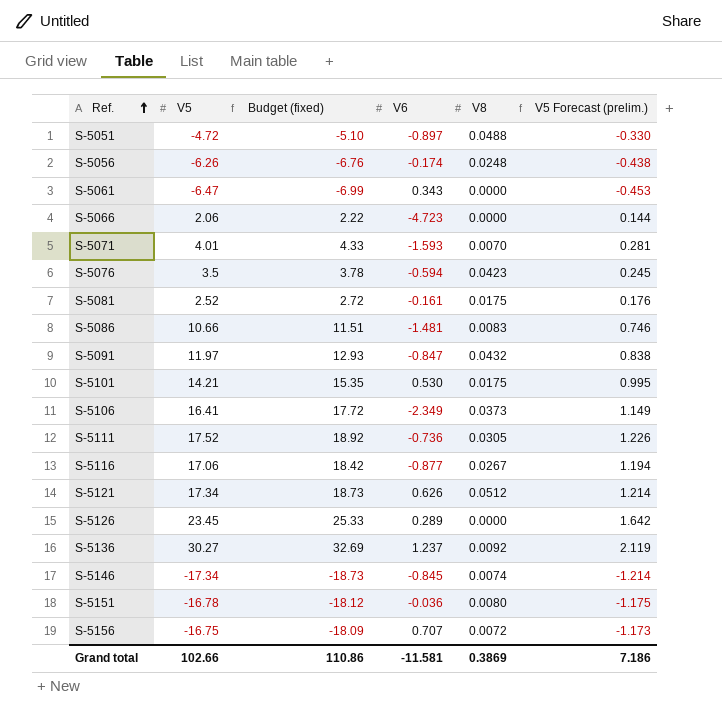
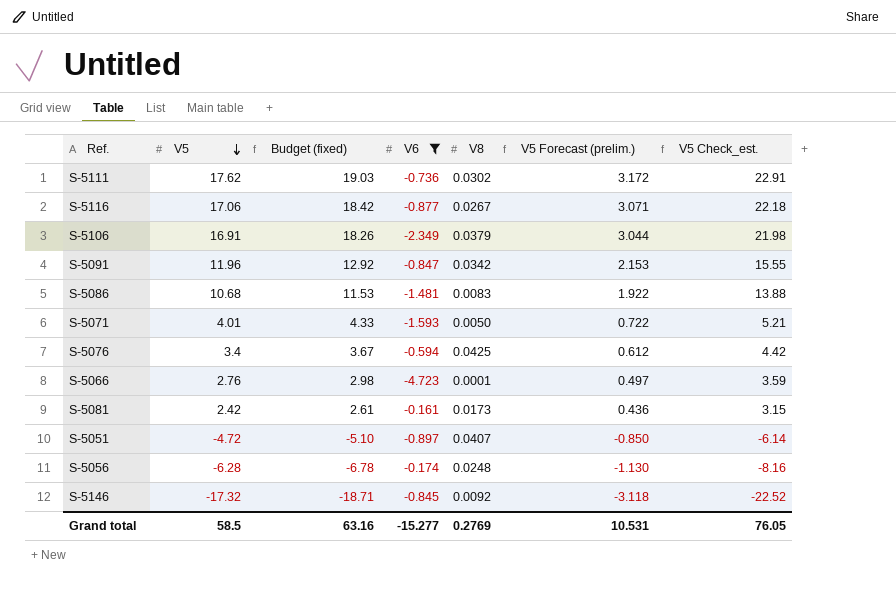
filter: none -> V6 <= -0.161
row order: Ref. ascending -> V5 descending
column V5 Forecast (prelim.) | formula: [V5] * 0.07 -> [V5] * 0.18
column V5 Check_est. | formula: none -> [V5] * 1.3
S-5111 | V5: 17.52 -> 17.62
S-5111 | Budget (fixed): 18.92 -> 19.03
S-5111 | V8: 0.0305 -> 0.0302
S-5106 | V5: 16.41 -> 16.91
S-5106 | Budget (fixed): 17.72 -> 18.26
S-5106 | V8: 0.0373 -> 0.0379
S-5091 | V5: 11.97 -> 11.96
S-5091 | Budget (fixed): 12.93 -> 12.92
S-5091 | V8: 0.0432 -> 0.0342
S-5086 | V5: 10.66 -> 10.68
S-5086 | Budget (fixed): 11.51 -> 11.53
S-5071 | V8: 0.0070 -> 0.0050
S-5076 | V5: 3.5 -> 3.4
S-5076 | Budget (fixed): 3.78 -> 3.67
S-5076 | V8: 0.0423 -> 0.0425
S-5066 | V5: 2.06 -> 2.76
S-5066 | Budget (fixed): 2.22 -> 2.98
S-5066 | V8: 0.0000 -> 0.0001
S-5081 | V5: 2.52 -> 2.42
S-5081 | Budget (fixed): 2.72 -> 2.61
S-5081 | V8: 0.0175 -> 0.0173
S-5051 | V8: 0.0488 -> 0.0407
S-5056 | V5: -6.26 -> -6.28
S-5056 | Budget (fixed): -6.76 -> -6.78
S-5146 | V5: -17.34 -> -17.32
S-5146 | Budget (fixed): -18.73 -> -18.71
S-5146 | V8: 0.0074 -> 0.0092
Grand total | V5: 102.66 -> 58.5
Grand total | Budget (fixed): 110.86 -> 63.16
Grand total | V6: -11.581 -> -15.277
Grand total | V8: 0.3869 -> 0.2769
Grand total | V5 Forecast (prelim.): 7.186 -> 10.531

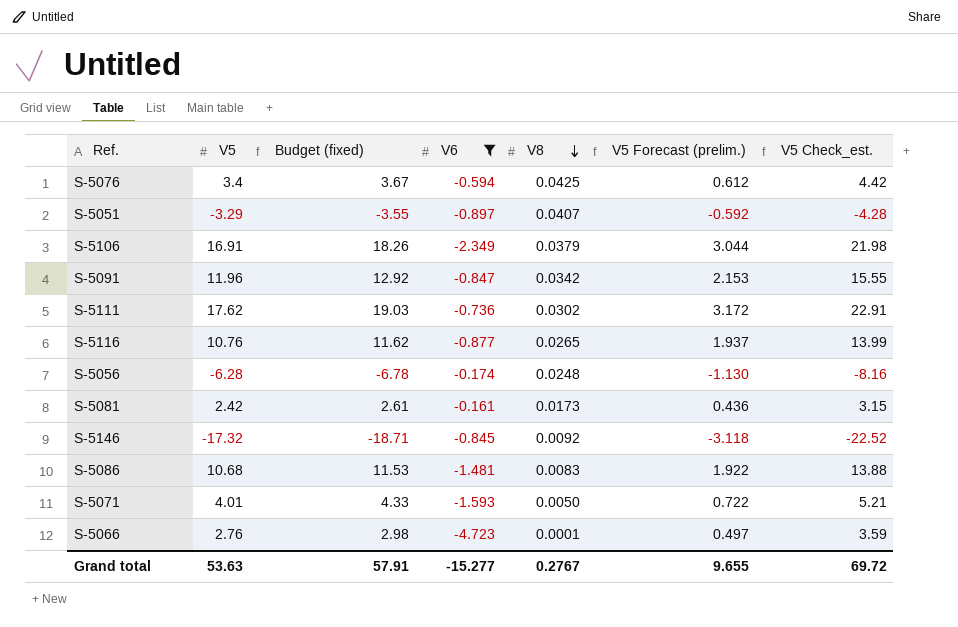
row order: V5 descending -> V8 descending
S-5051 | V5: -4.72 -> -3.29
S-5051 | Budget (fixed): -5.10 -> -3.55
S-5051 | V5 Forecast (prelim.): -0.850 -> -0.592
S-5051 | V5 Check_est.: -6.14 -> -4.28
S-5116 | V5: 17.06 -> 10.76
S-5116 | Budget (fixed): 18.42 -> 11.62
S-5116 | V8: 0.0267 -> 0.0265
S-5116 | V5 Forecast (prelim.): 3.071 -> 1.937
S-5116 | V5 Check_est.: 22.18 -> 13.99
Grand total | V5: 58.5 -> 53.63
Grand total | Budget (fixed): 63.16 -> 57.91
Grand total | V8: 0.2769 -> 0.2767
Grand total | V5 Forecast (prelim.): 10.531 -> 9.655
Grand total | V5 Check_est.: 76.05 -> 69.72

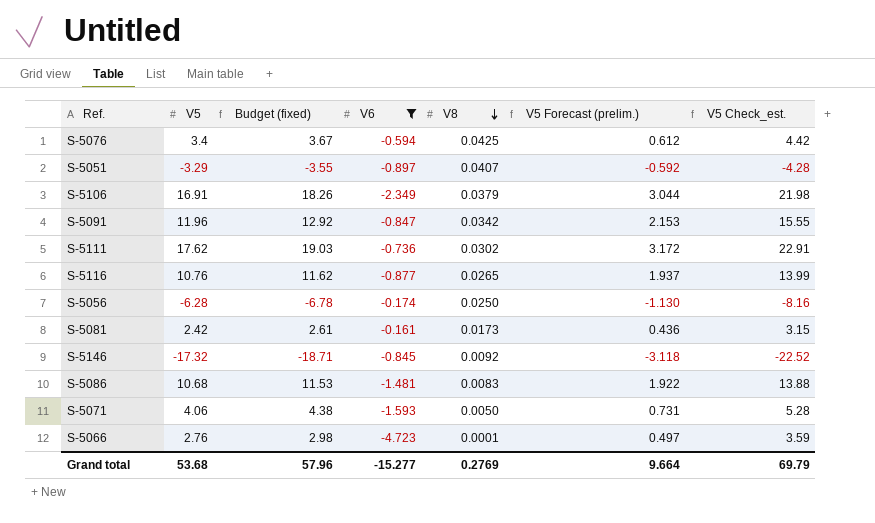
S-5056 | V8: 0.0248 -> 0.0250
S-5071 | V5: 4.01 -> 4.06
S-5071 | Budget (fixed): 4.33 -> 4.38
S-5071 | V5 Forecast (prelim.): 0.722 -> 0.731
S-5071 | V5 Check_est.: 5.21 -> 5.28
Grand total | V5: 53.63 -> 53.68
Grand total | Budget (fixed): 57.91 -> 57.96
Grand total | V8: 0.2767 -> 0.2769
Grand total | V5 Forecast (prelim.): 9.655 -> 9.664
Grand total | V5 Check_est.: 69.72 -> 69.79

